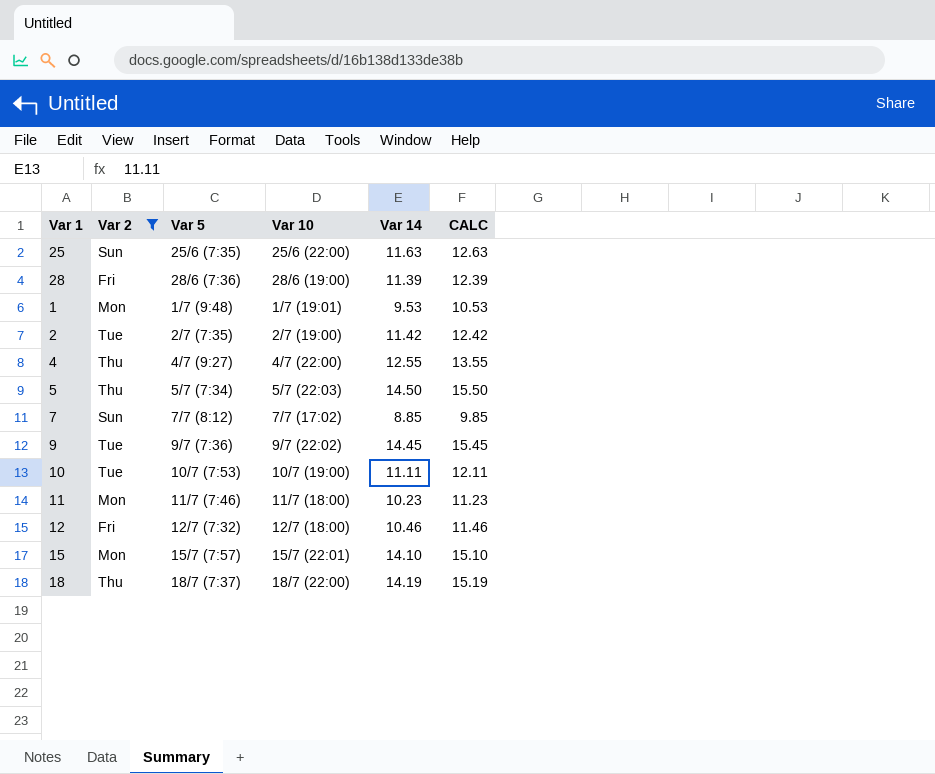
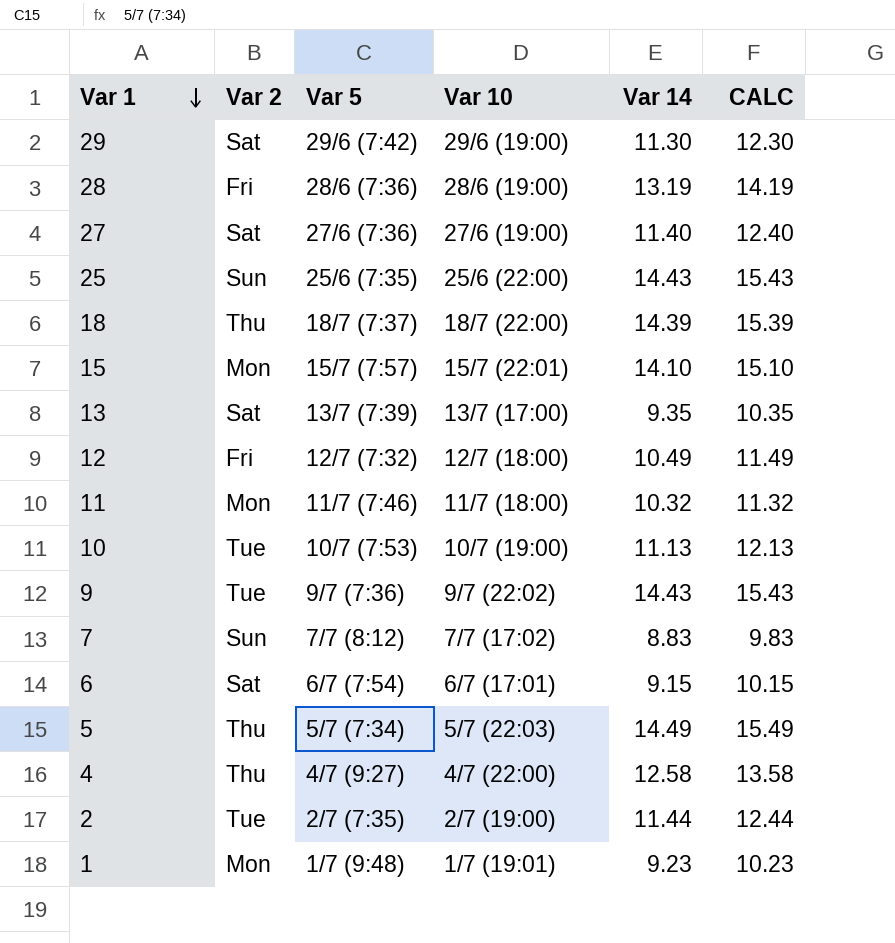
filter: Var 2 != Sat -> none
row order: none -> Var 1 descending
28 | Var 14: 11.39 -> 13.19
28 | CALC: 12.39 -> 14.19
25 | Var 14: 11.63 -> 14.43
25 | CALC: 12.63 -> 15.43
18 | Var 14: 14.19 -> 14.39
18 | CALC: 15.19 -> 15.39
12 | Var 14: 10.46 -> 10.49
12 | CALC: 11.46 -> 11.49
11 | Var 14: 10.23 -> 10.32
11 | CALC: 11.23 -> 11.32
10 | Var 14: 11.11 -> 11.13
10 | CALC: 12.11 -> 12.13
9 | Var 14: 14.45 -> 14.43
9 | CALC: 15.45 -> 15.43
7 | Var 14: 8.85 -> 8.83
7 | CALC: 9.85 -> 9.83
5 | Var 14: 14.50 -> 14.49
5 | CALC: 15.50 -> 15.49
4 | Var 14: 12.55 -> 12.58
4 | CALC: 13.55 -> 13.58
2 | Var 14: 11.42 -> 11.44
2 | CALC: 12.42 -> 12.44
1 | Var 14: 9.53 -> 9.23
1 | CALC: 10.53 -> 10.23

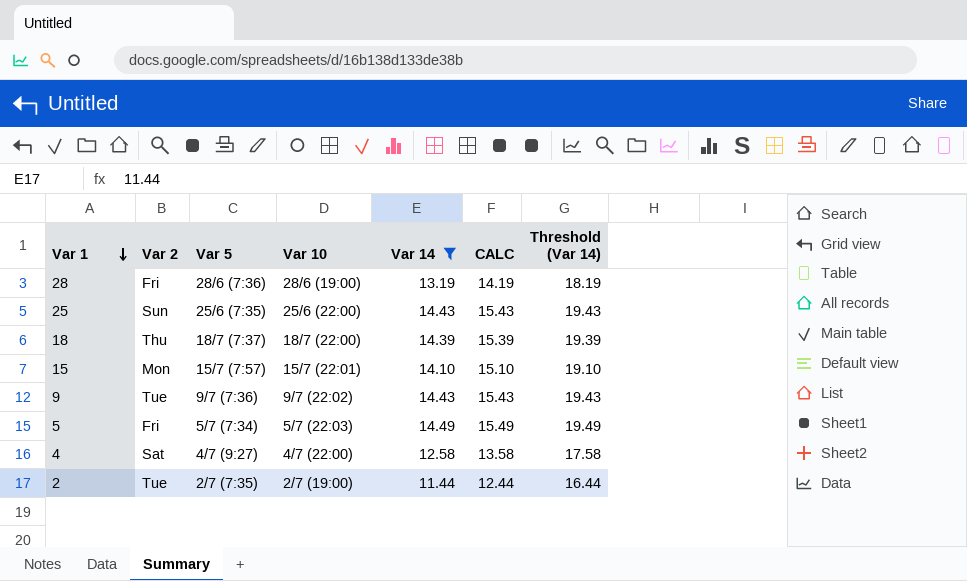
filter: none -> Var 14 >= 11.44
column Threshold (Var 14) | formula: none -> [Var 14] + 5
5 | Var 2: Thu -> Fri
4 | Var 2: Thu -> Sat

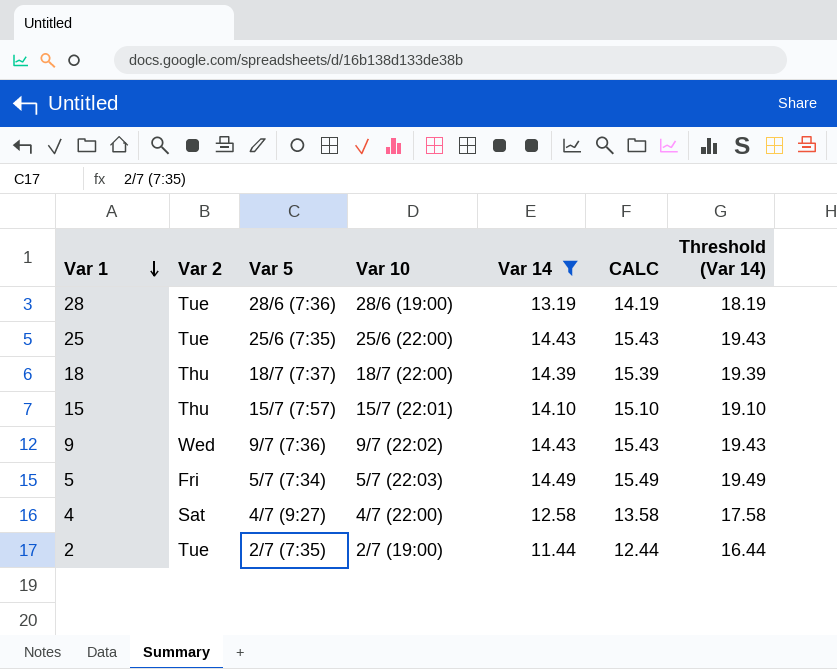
28 | Var 2: Fri -> Tue
25 | Var 2: Sun -> Tue
15 | Var 2: Mon -> Thu
9 | Var 2: Tue -> Wed

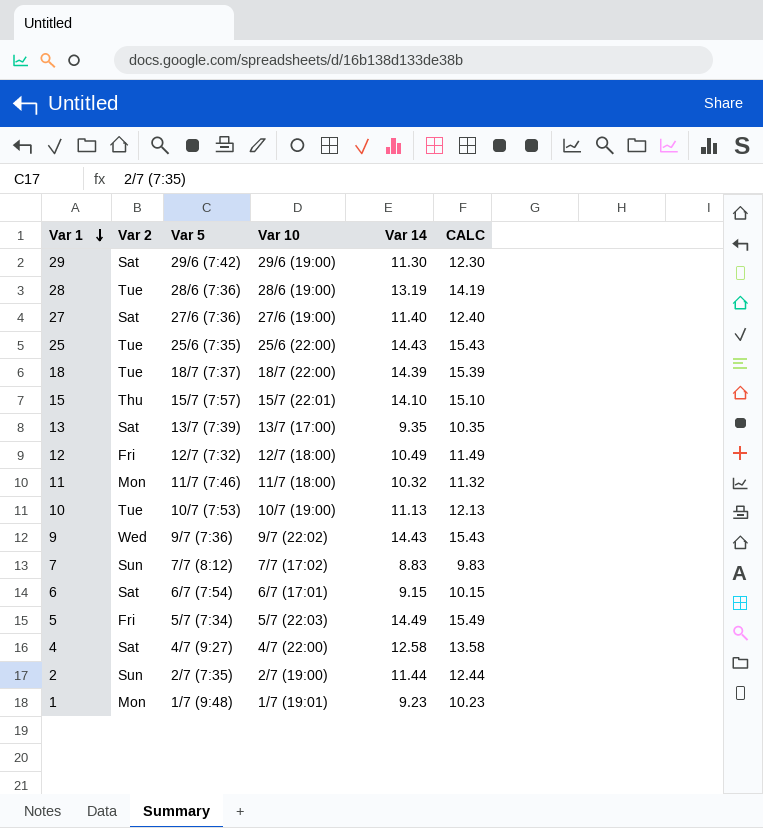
filter: Var 14 >= 11.44 -> none
column Threshold (Var 14) | formula: [Var 14] + 5 -> none
18 | Var 2: Thu -> Tue
2 | Var 2: Tue -> Sun

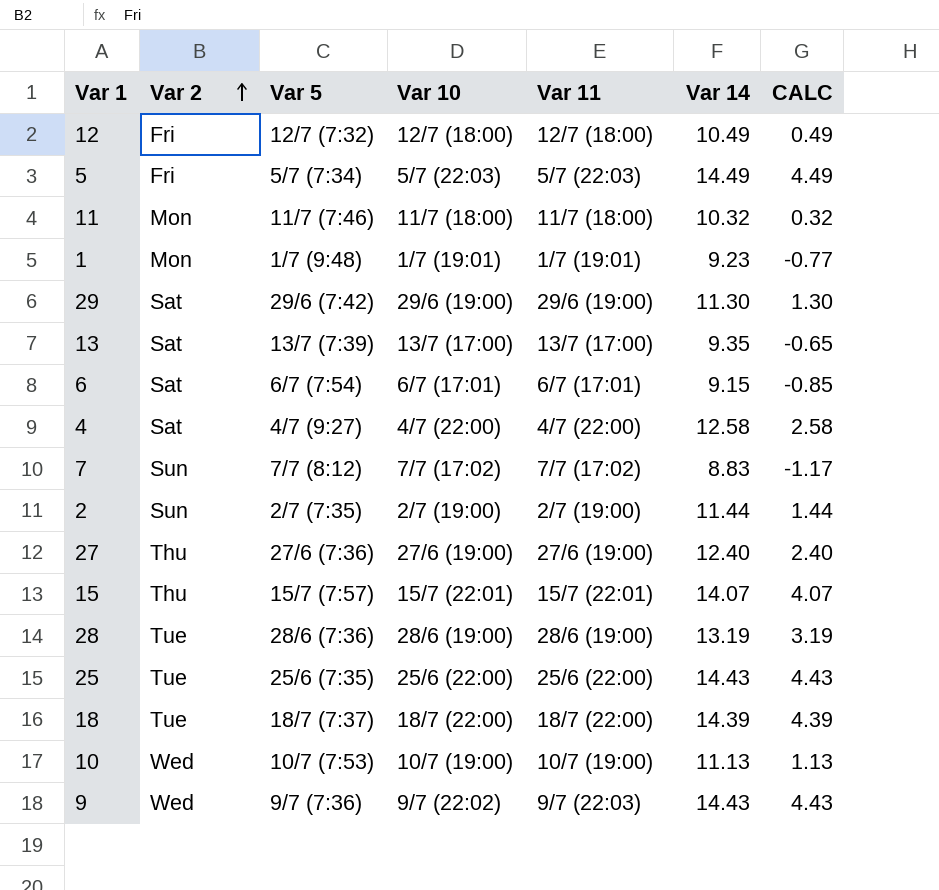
row order: Var 1 descending -> Var 2 ascending
column Var 11 | position: none -> 5
column CALC | formula: [Var 14] + 1 -> [Var 14] - 10
27 | Var 2: Sat -> Thu
27 | Var 14: 11.40 -> 12.40
15 | Var 14: 14.10 -> 14.07
10 | Var 2: Tue -> Wed

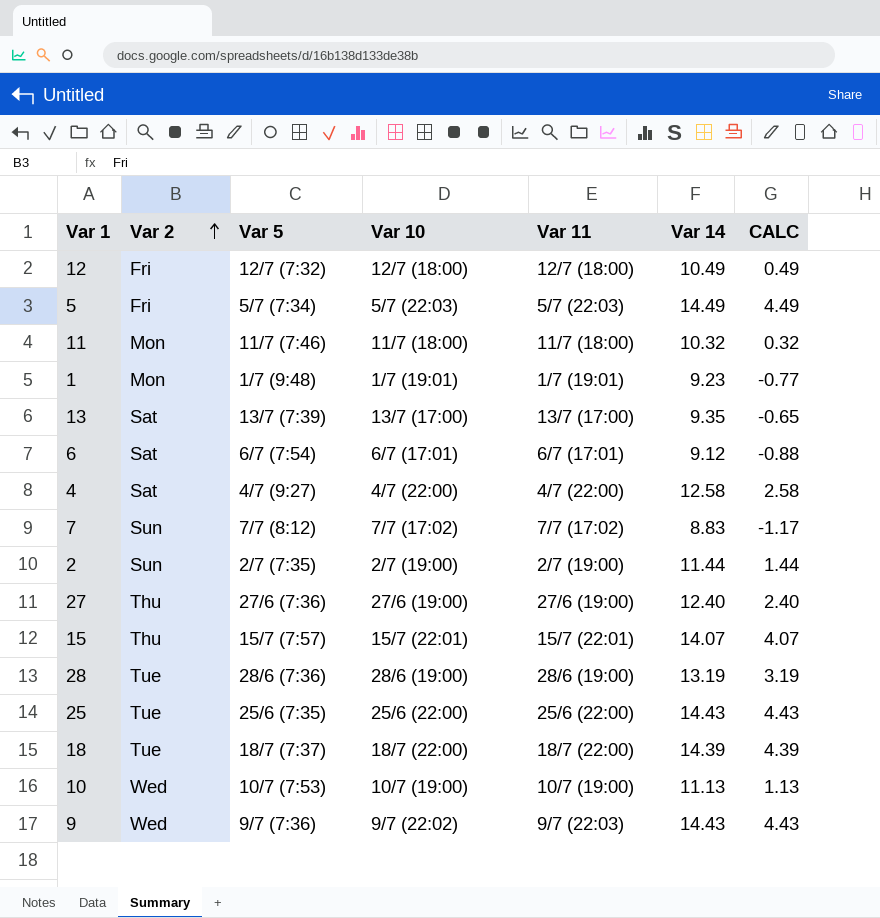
row 29: Sat | 29/6 (7:42) | 29/6 (19:00) | 29/6 (19:00) | 11.30 | 1.30 -> none
6 | Var 14: 9.15 -> 9.12
6 | CALC: -0.85 -> -0.88

